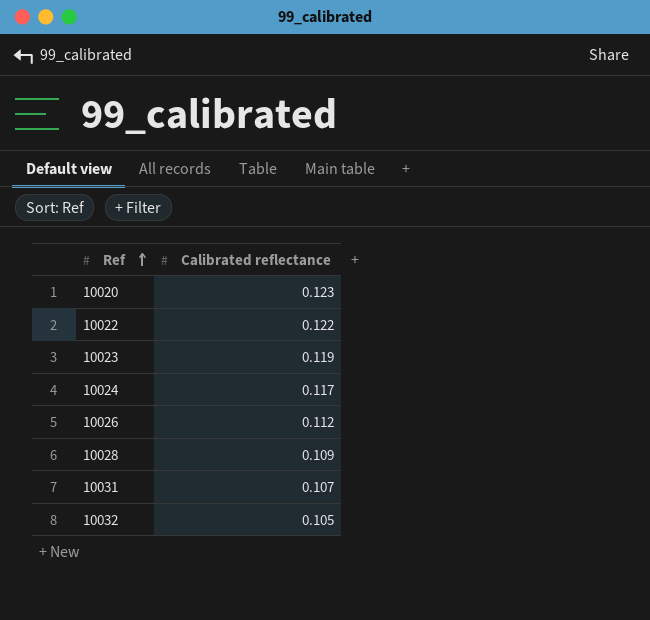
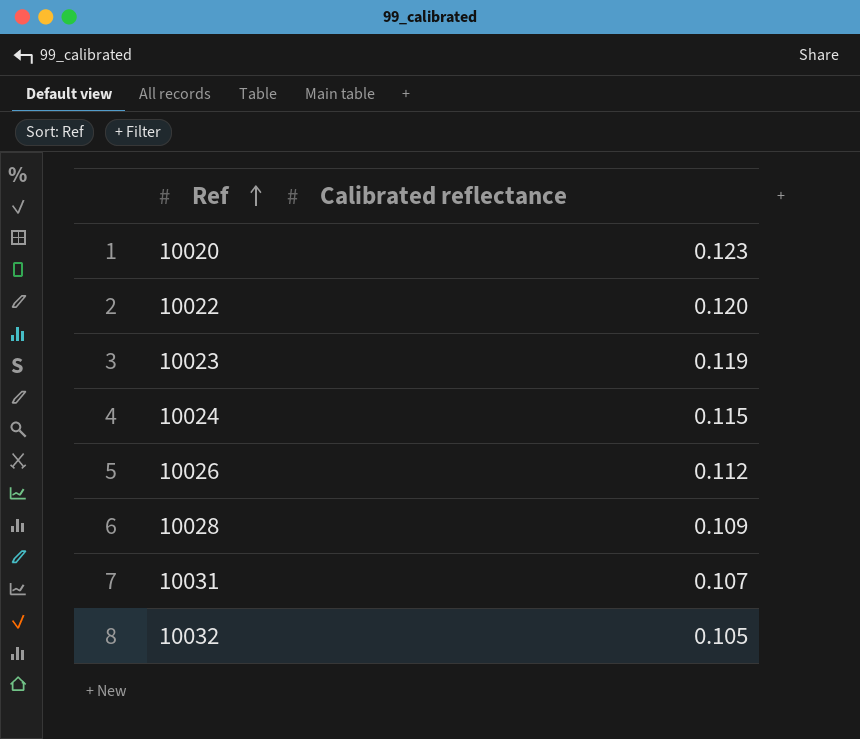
10022 | Calibrated reflectance: 0.122 -> 0.120
10024 | Calibrated reflectance: 0.117 -> 0.115

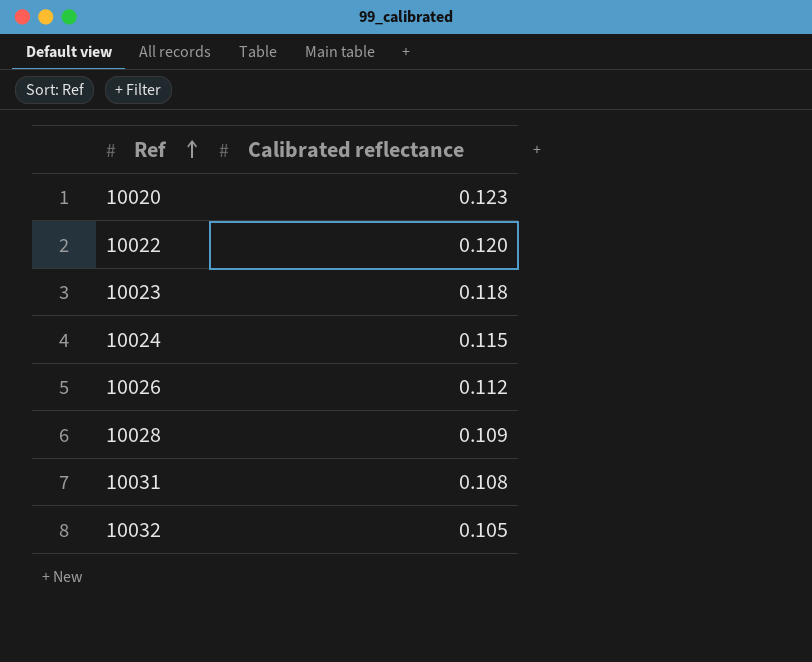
10023 | Calibrated reflectance: 0.119 -> 0.118
10031 | Calibrated reflectance: 0.107 -> 0.108

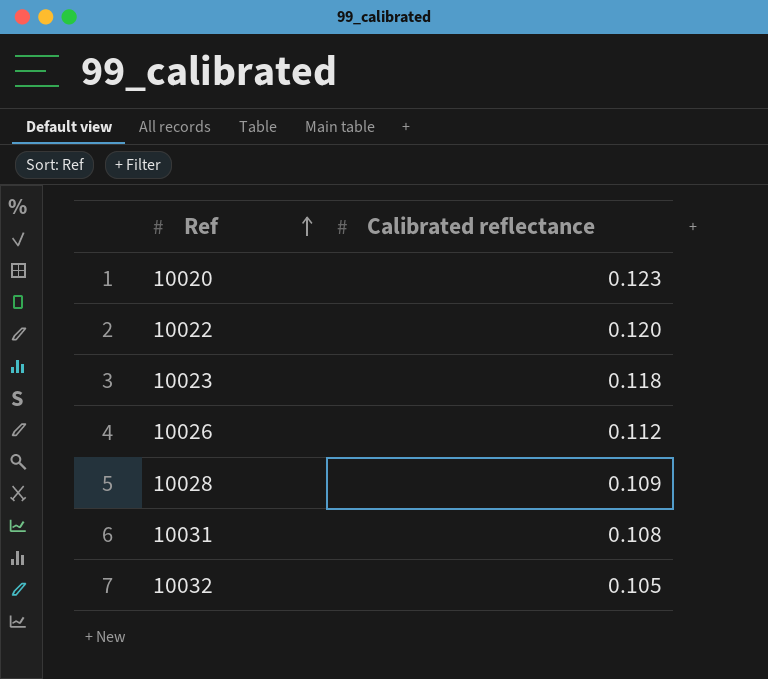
row 10024: 0.115 -> none

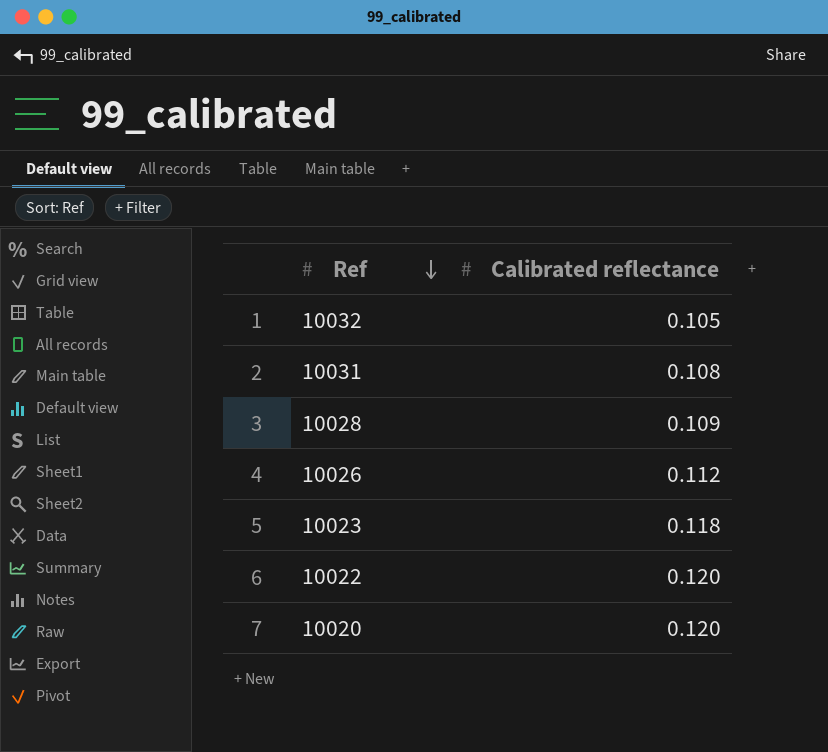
row order: Ref ascending -> Ref descending
10020 | Calibrated reflectance: 0.123 -> 0.120

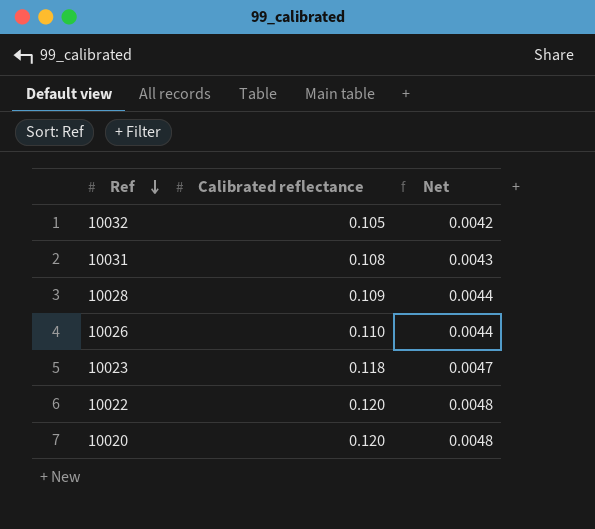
column Net | formula: none -> [Calibrated reflectance] * 0.04
10026 | Calibrated reflectance: 0.112 -> 0.110

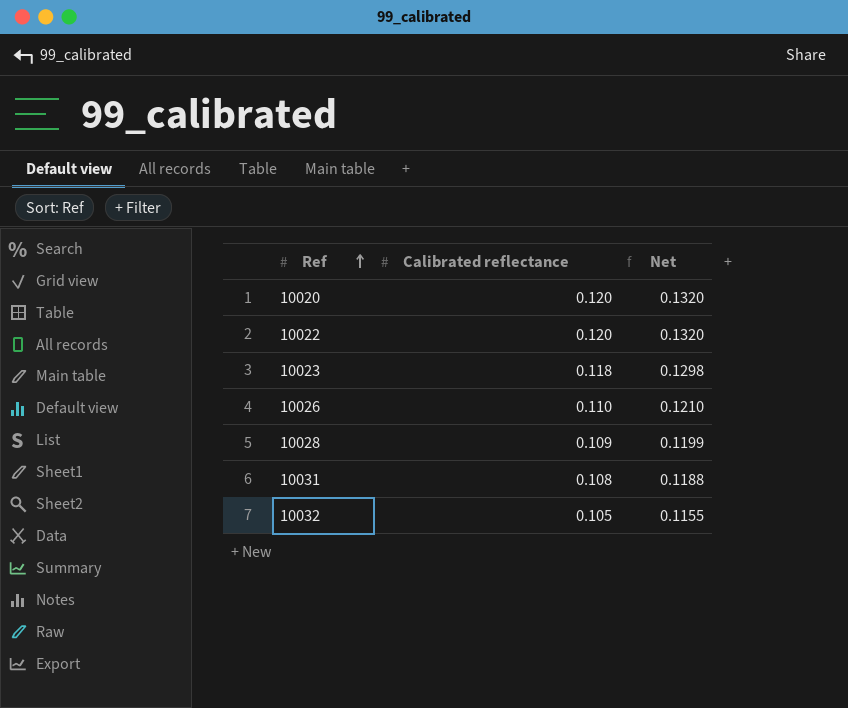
row order: Ref descending -> Ref ascending
column Net | formula: [Calibrated reflectance] * 0.04 -> [Calibrated reflectance] * 1.1

